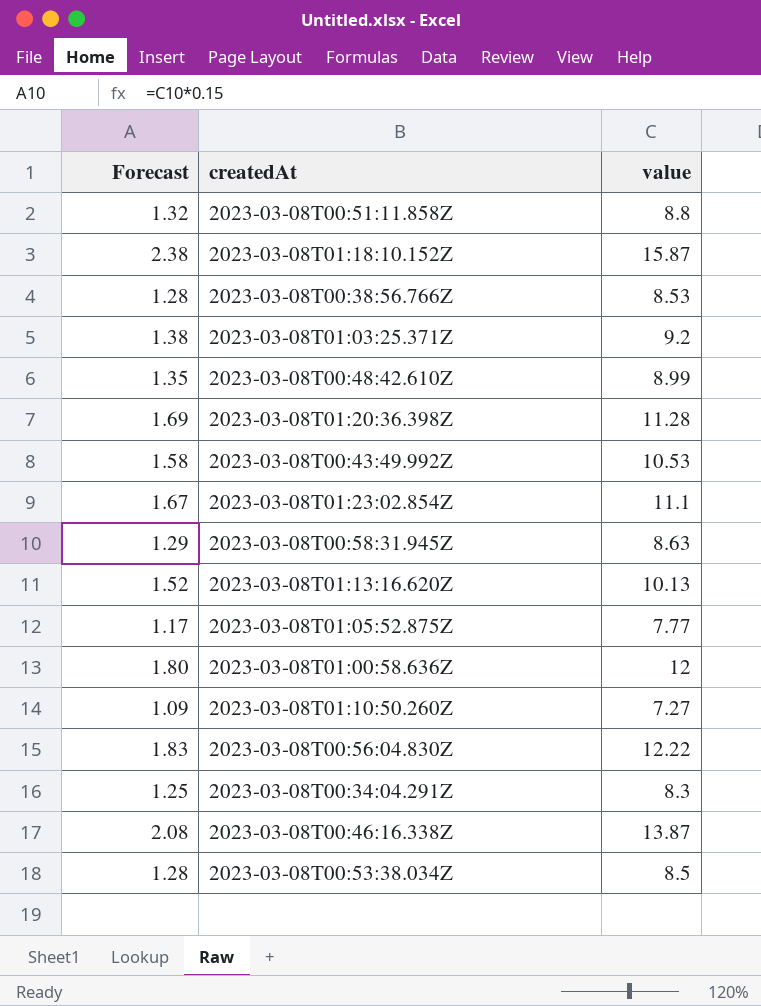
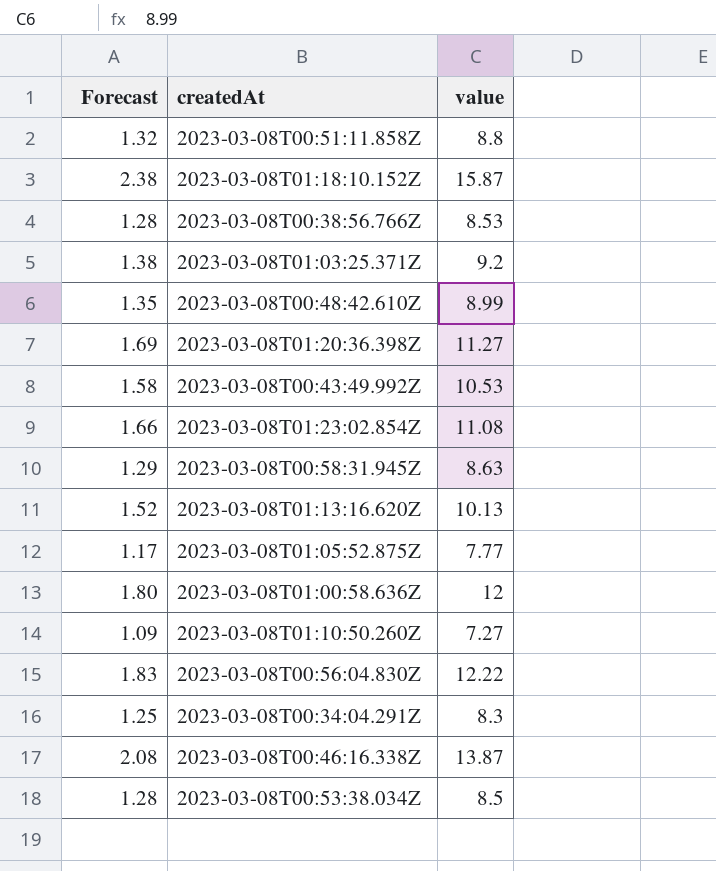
2023-03-08T01:20:36.398Z | value: 11.28 -> 11.27
2023-03-08T01:23:02.854Z | Forecast: 1.67 -> 1.66
2023-03-08T01:23:02.854Z | value: 11.1 -> 11.08

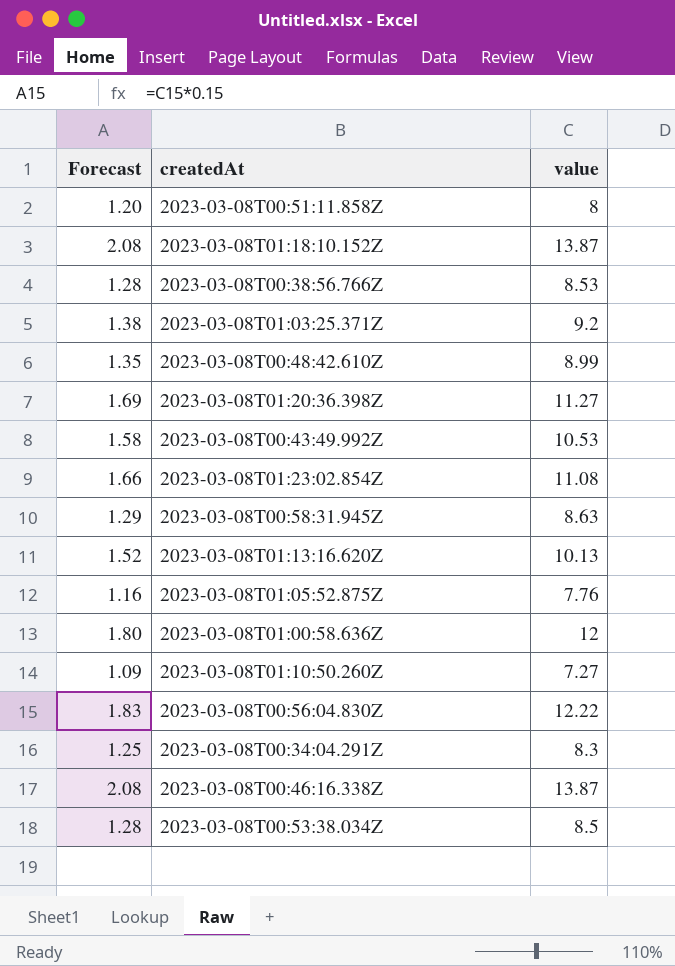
2023-03-08T00:51:11.858Z | Forecast: 1.32 -> 1.20
2023-03-08T00:51:11.858Z | value: 8.8 -> 8
2023-03-08T01:18:10.152Z | Forecast: 2.38 -> 2.08
2023-03-08T01:18:10.152Z | value: 15.87 -> 13.87
2023-03-08T01:05:52.875Z | Forecast: 1.17 -> 1.16
2023-03-08T01:05:52.875Z | value: 7.77 -> 7.76

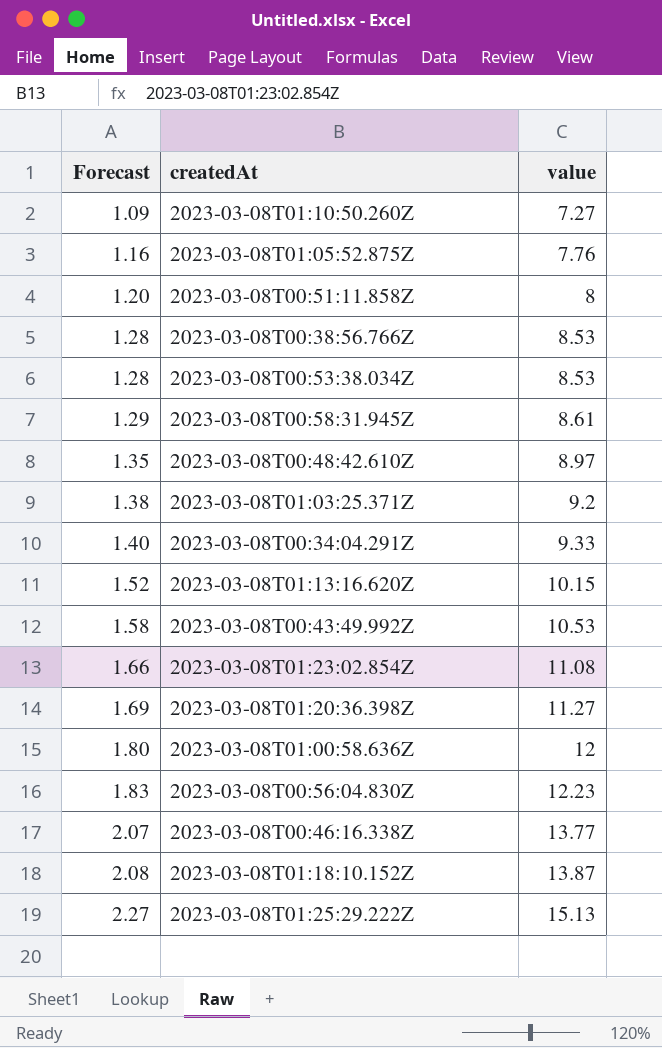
row order: none -> Forecast ascending
2023-03-08T00:53:38.034Z | value: 8.5 -> 8.53
2023-03-08T00:58:31.945Z | value: 8.63 -> 8.61
2023-03-08T00:48:42.610Z | value: 8.99 -> 8.97
2023-03-08T00:34:04.291Z | Forecast: 1.25 -> 1.40
2023-03-08T00:34:04.291Z | value: 8.3 -> 9.33
2023-03-08T01:13:16.620Z | value: 10.13 -> 10.15
2023-03-08T00:56:04.830Z | value: 12.22 -> 12.23
2023-03-08T00:46:16.338Z | Forecast: 2.08 -> 2.07
2023-03-08T00:46:16.338Z | value: 13.87 -> 13.77
row 2023-03-08T01:25:29.222Z: none -> 2.27 | 15.13

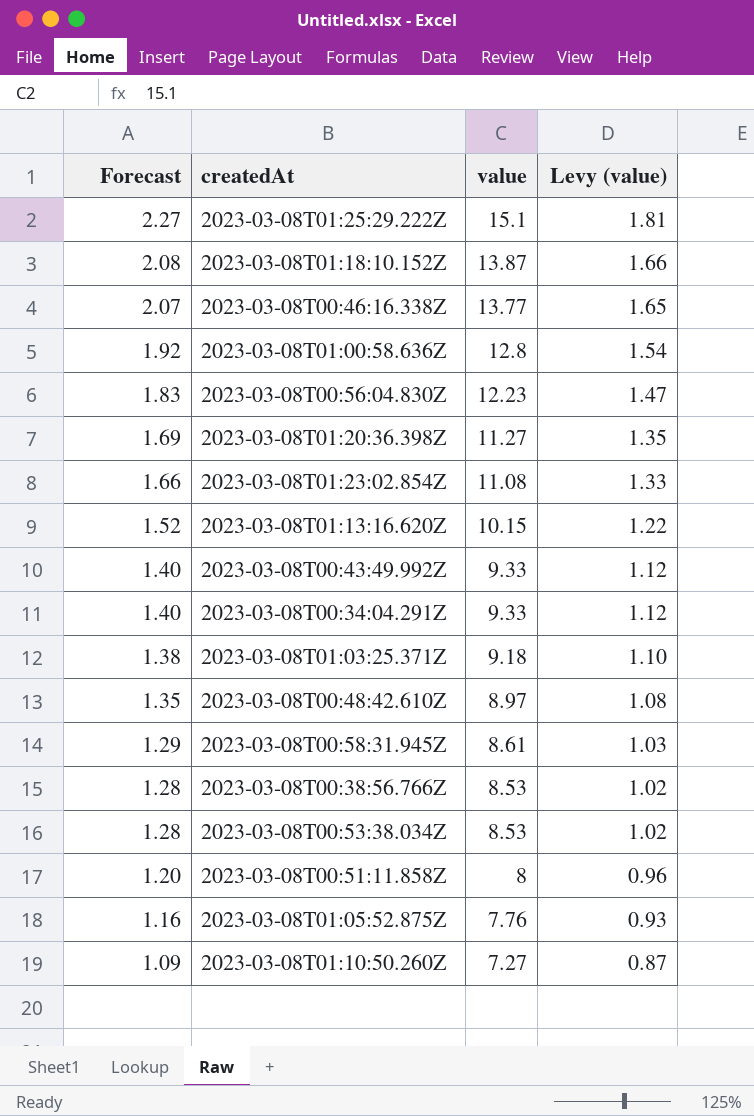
row order: Forecast ascending -> Forecast descending
column Levy (value) | formula: none -> [value] * 0.12
2023-03-08T01:25:29.222Z | value: 15.13 -> 15.1
2023-03-08T01:00:58.636Z | Forecast: 1.80 -> 1.92
2023-03-08T01:00:58.636Z | value: 12 -> 12.8
2023-03-08T00:43:49.992Z | Forecast: 1.58 -> 1.40
2023-03-08T00:43:49.992Z | value: 10.53 -> 9.33
2023-03-08T01:03:25.371Z | value: 9.2 -> 9.18

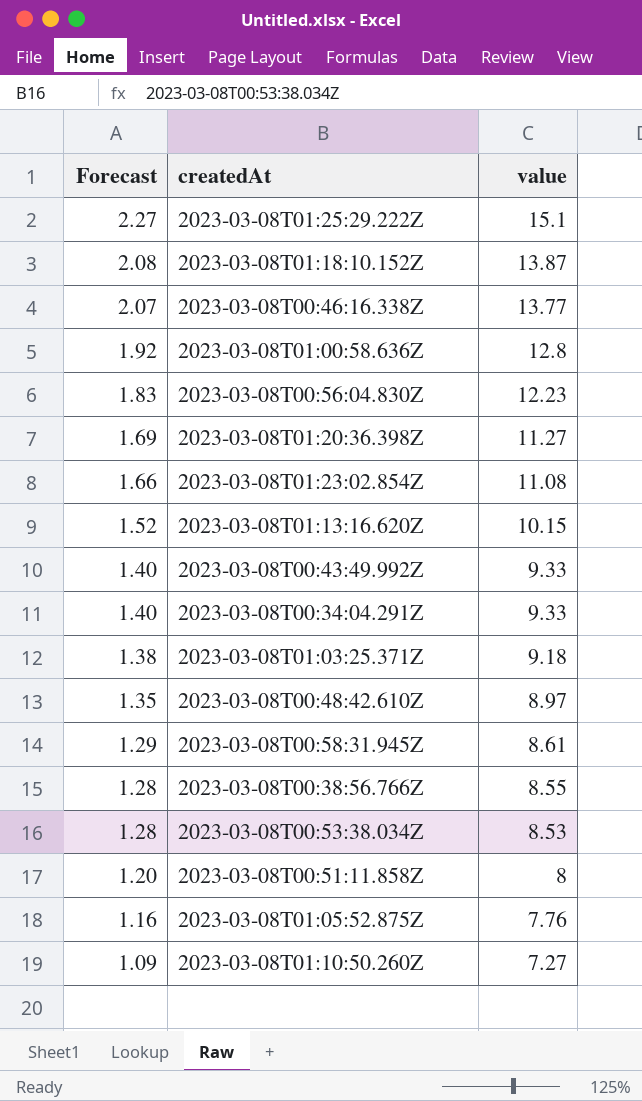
column Levy (value) | formula: [value] * 0.12 -> none
2023-03-08T00:38:56.766Z | value: 8.53 -> 8.55

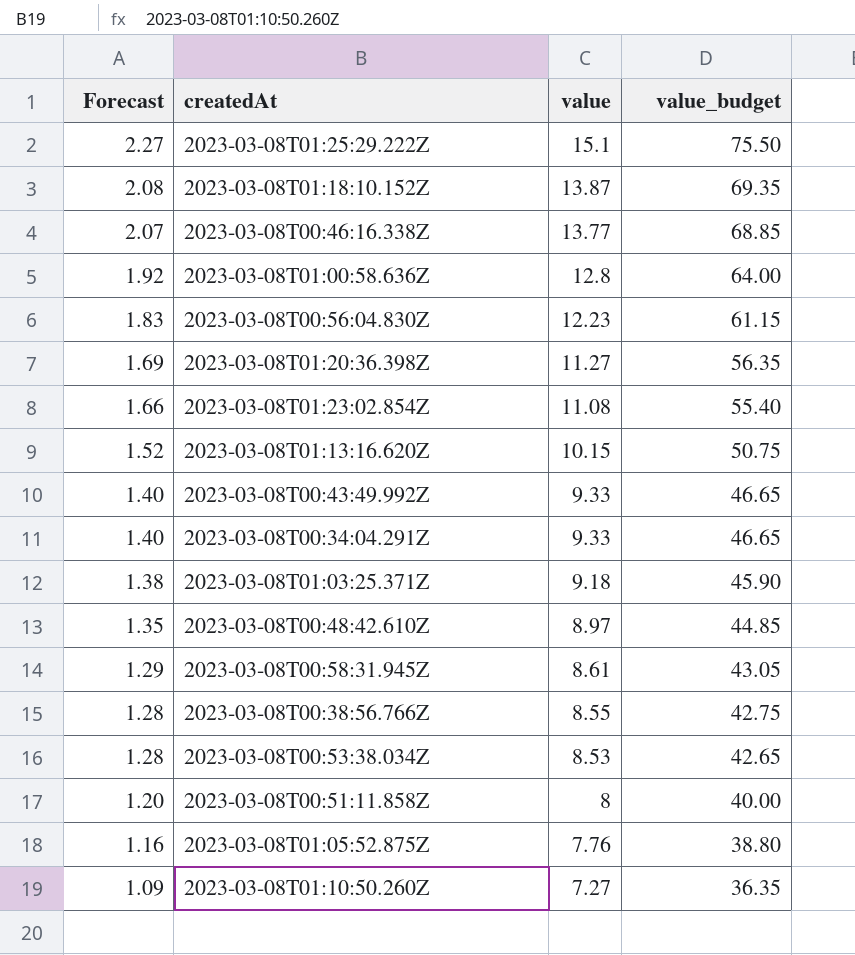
column value_budget | formula: none -> [value] * 5

